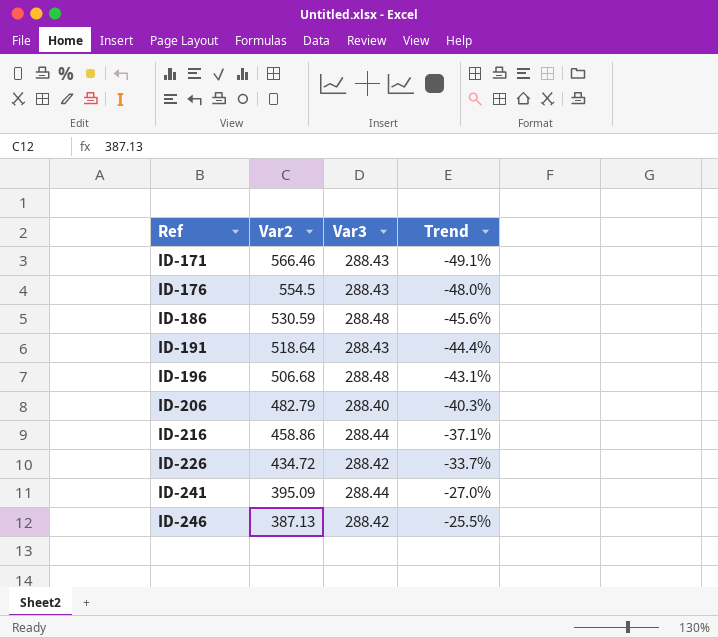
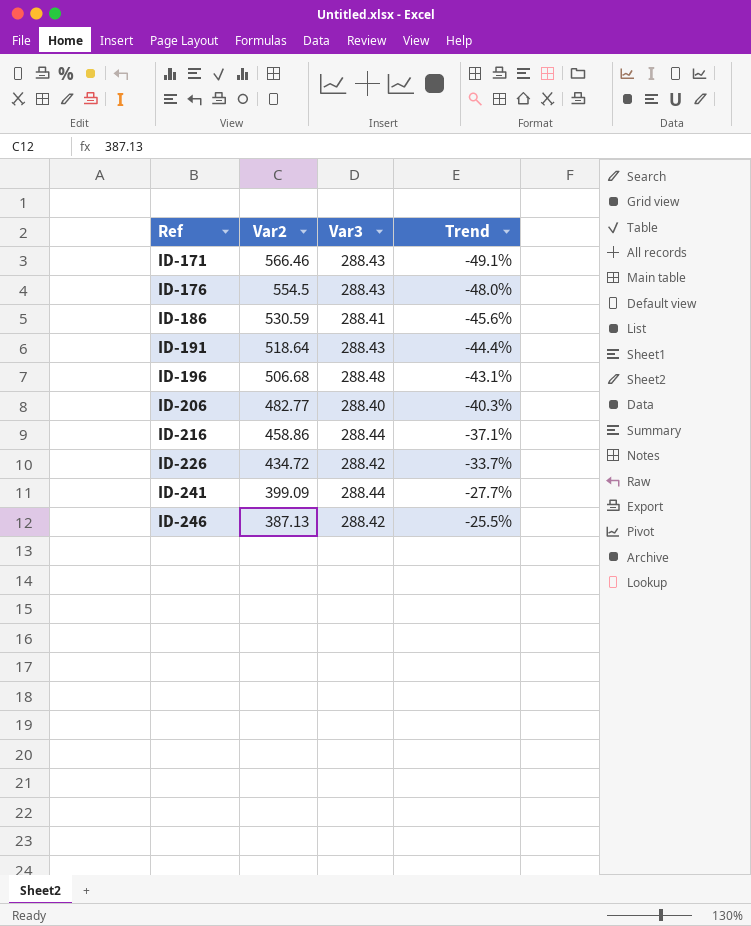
ID-186 | Var3: 288.48 -> 288.41
ID-206 | Var2: 482.79 -> 482.77
ID-241 | Var2: 395.09 -> 399.09
ID-241 | Trend: -27.0% -> -27.7%

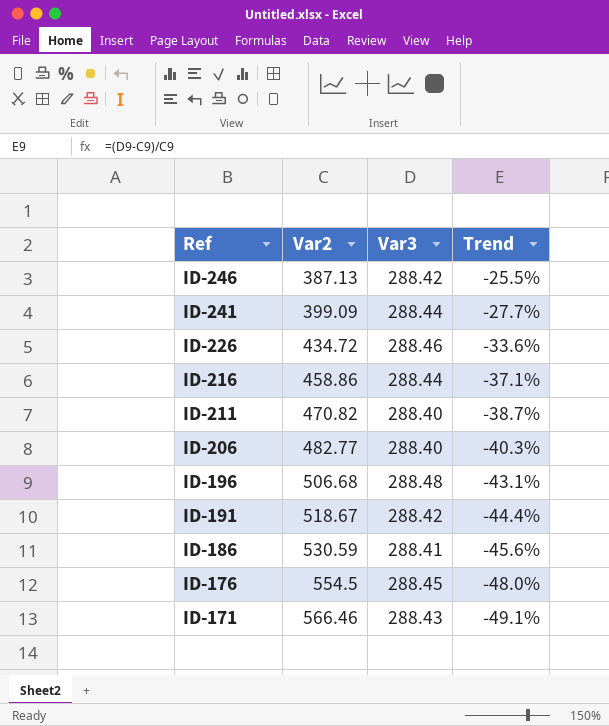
row order: Ref ascending -> Ref descending
ID-226 | Var3: 288.42 -> 288.46
ID-226 | Trend: -33.7% -> -33.6%
row ID-211: none -> 470.82 | 288.40 | -38.7%
ID-191 | Var2: 518.64 -> 518.67
ID-191 | Var3: 288.43 -> 288.42
ID-176 | Var3: 288.43 -> 288.45

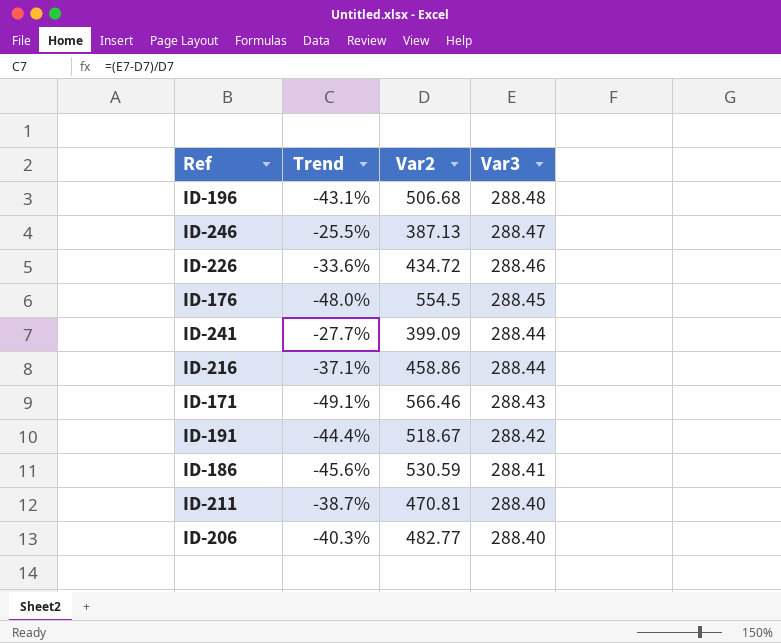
row order: Ref descending -> Var3 descending
column Trend | position: 4 -> 2
ID-246 | Var3: 288.42 -> 288.47
ID-211 | Var2: 470.82 -> 470.81

